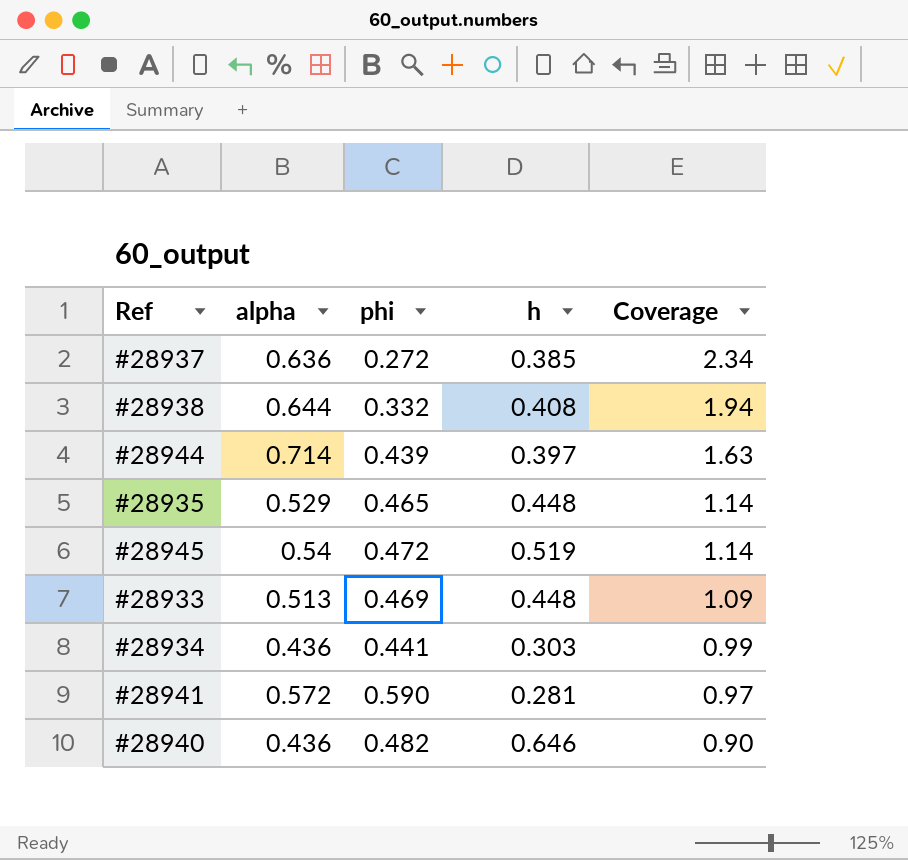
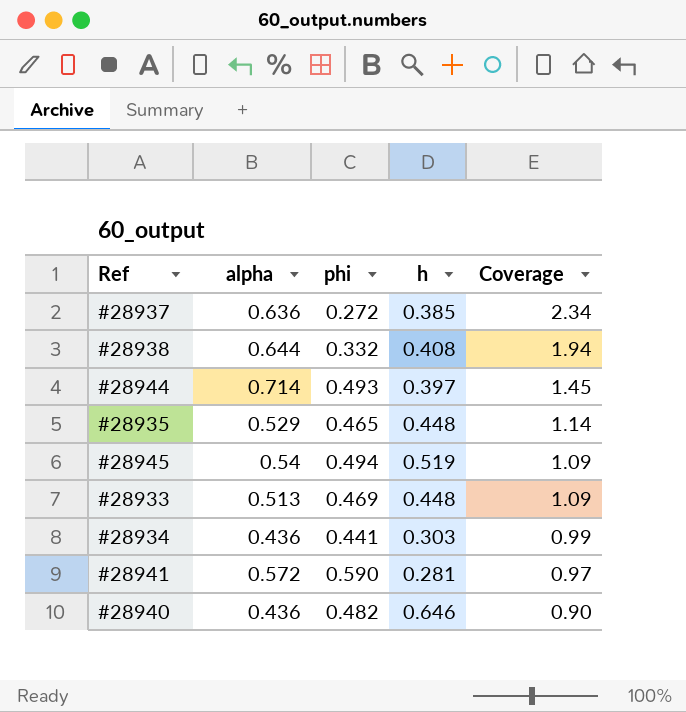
#28944 | phi: 0.439 -> 0.493
#28944 | Coverage: 1.63 -> 1.45
#28945 | phi: 0.472 -> 0.494
#28945 | Coverage: 1.14 -> 1.09

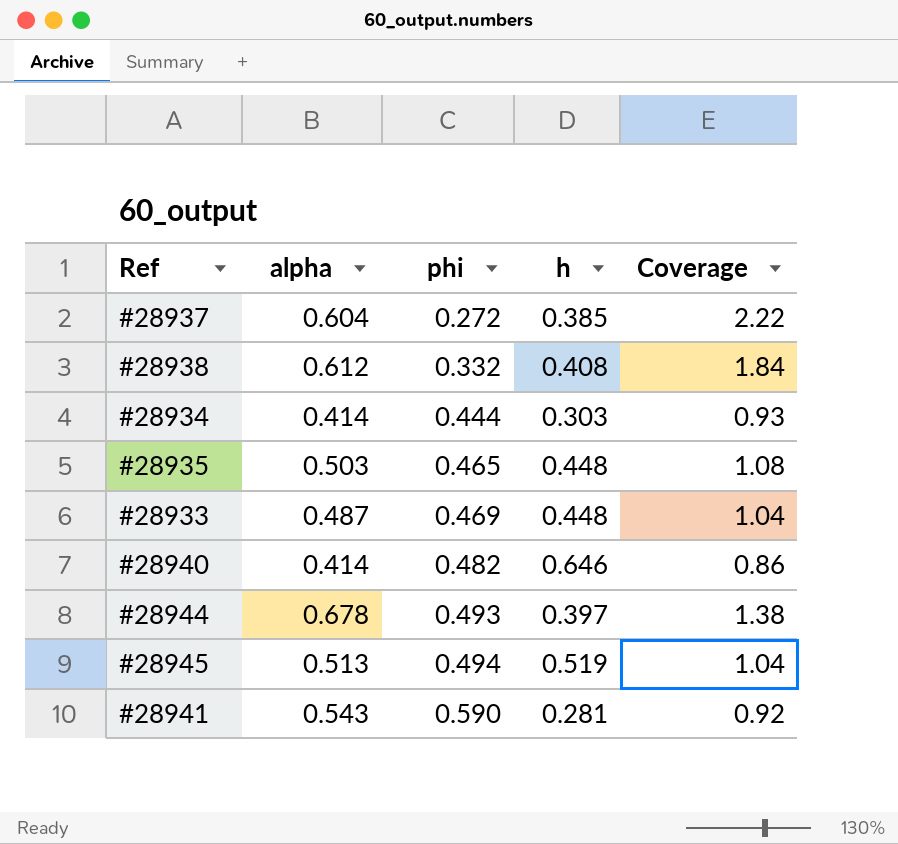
row order: Coverage descending -> phi ascending
#28937 | alpha: 0.636 -> 0.604
#28937 | Coverage: 2.34 -> 2.22
#28938 | alpha: 0.644 -> 0.612
#28938 | Coverage: 1.94 -> 1.84
#28934 | alpha: 0.436 -> 0.414
#28934 | phi: 0.441 -> 0.444
#28934 | Coverage: 0.99 -> 0.93
#28935 | alpha: 0.529 -> 0.503
#28935 | Coverage: 1.14 -> 1.08
#28933 | alpha: 0.513 -> 0.487
#28933 | Coverage: 1.09 -> 1.04
#28940 | alpha: 0.436 -> 0.414
#28940 | Coverage: 0.90 -> 0.86
#28944 | alpha: 0.714 -> 0.678
#28944 | Coverage: 1.45 -> 1.38
#28945 | alpha: 0.54 -> 0.513
#28945 | Coverage: 1.09 -> 1.04
#28941 | alpha: 0.572 -> 0.543
#28941 | Coverage: 0.97 -> 0.92

